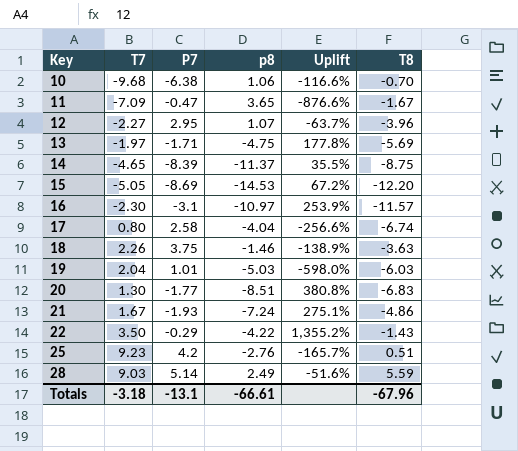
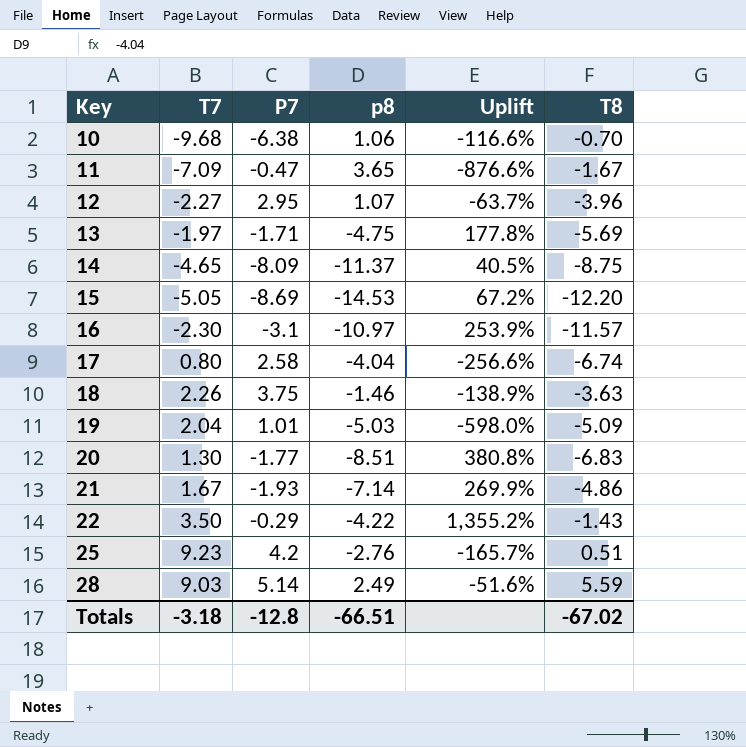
14 | P7: -8.39 -> -8.09
14 | Uplift: 35.5% -> 40.5%
19 | T8: -6.03 -> -5.09
21 | p8: -7.24 -> -7.14
21 | Uplift: 275.1% -> 269.9%
Totals | P7: -13.1 -> -12.8
Totals | p8: -66.61 -> -66.51
Totals | T8: -67.96 -> -67.02

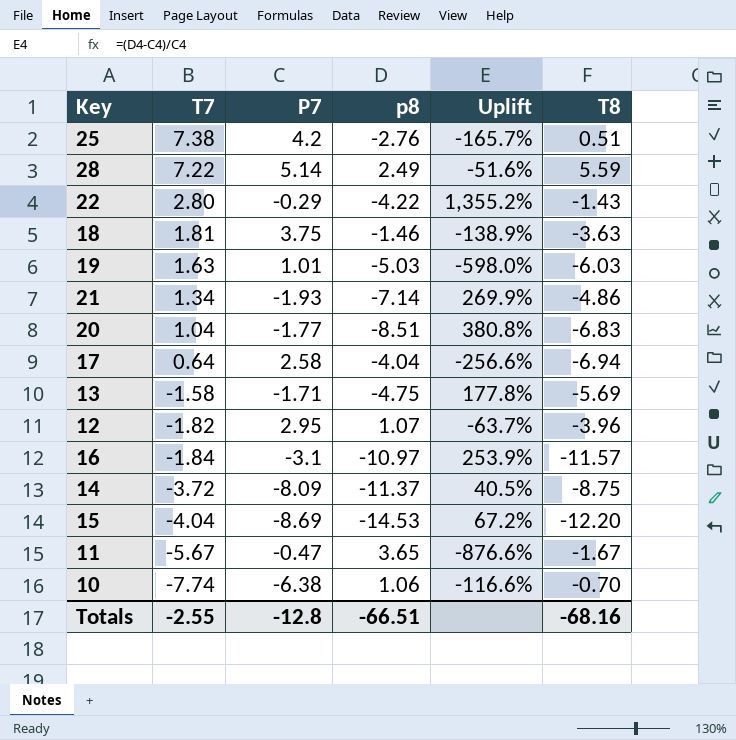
row order: Key ascending -> T7 descending
25 | T7: 9.23 -> 7.38
28 | T7: 9.03 -> 7.22
22 | T7: 3.50 -> 2.80
18 | T7: 2.26 -> 1.81
19 | T7: 2.04 -> 1.63
19 | T8: -5.09 -> -6.03
21 | T7: 1.67 -> 1.34
20 | T7: 1.30 -> 1.04
17 | T7: 0.80 -> 0.64
17 | T8: -6.74 -> -6.94
13 | T7: -1.97 -> -1.58
12 | T7: -2.27 -> -1.82
16 | T7: -2.30 -> -1.84
14 | T7: -4.65 -> -3.72
15 | T7: -5.05 -> -4.04
11 | T7: -7.09 -> -5.67
10 | T7: -9.68 -> -7.74
Totals | T7: -3.18 -> -2.55
Totals | T8: -67.02 -> -68.16

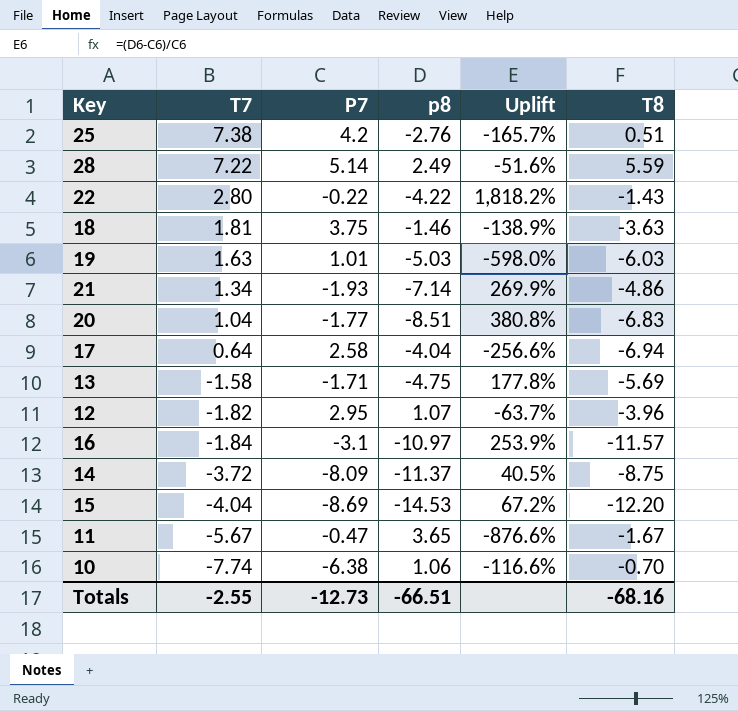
22 | P7: -0.29 -> -0.22
22 | Uplift: 1,355.2% -> 1,818.2%
Totals | P7: -12.8 -> -12.73

